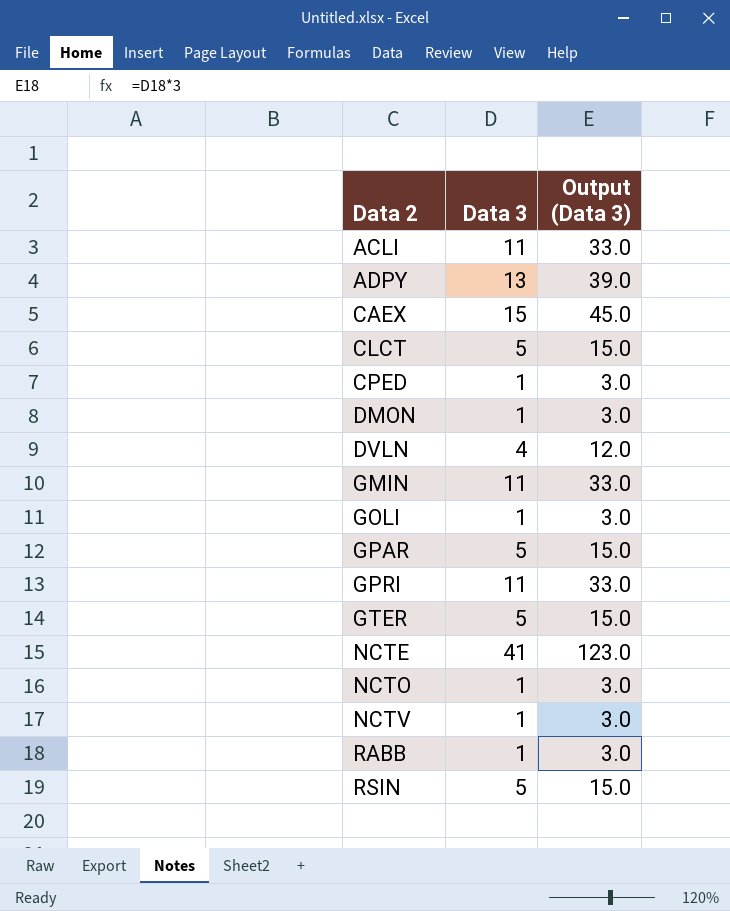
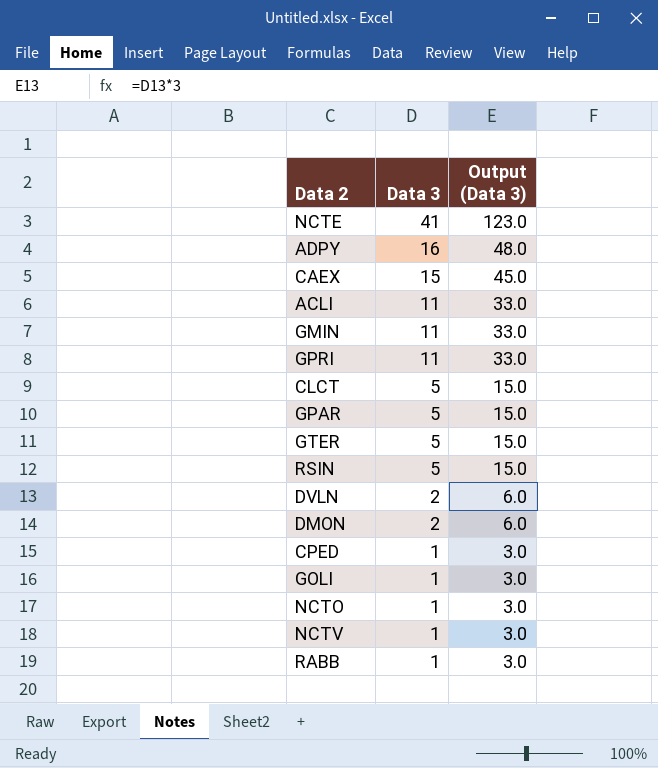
row order: Data 2 ascending -> Data 3 descending
ADPY | Data 3: 13 -> 16
ADPY | Output (Data 3): 39.0 -> 48.0
DVLN | Data 3: 4 -> 2
DVLN | Output (Data 3): 12.0 -> 6.0
DMON | Data 3: 1 -> 2
DMON | Output (Data 3): 3.0 -> 6.0

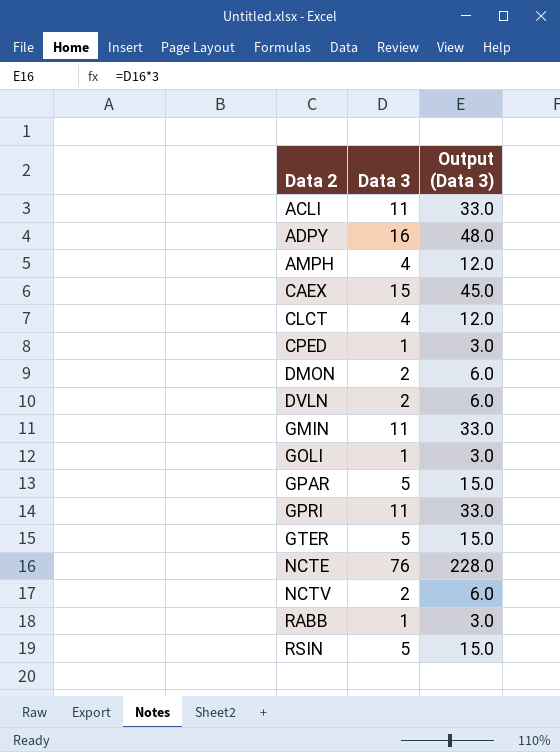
row order: Data 3 descending -> Data 2 ascending
row NCTO: 1 | 3.0 -> none
row AMPH: none -> 4 | 12.0
CLCT | Data 3: 5 -> 4
CLCT | Output (Data 3): 15.0 -> 12.0
NCTE | Data 3: 41 -> 76
NCTE | Output (Data 3): 123.0 -> 228.0
NCTV | Data 3: 1 -> 2
NCTV | Output (Data 3): 3.0 -> 6.0

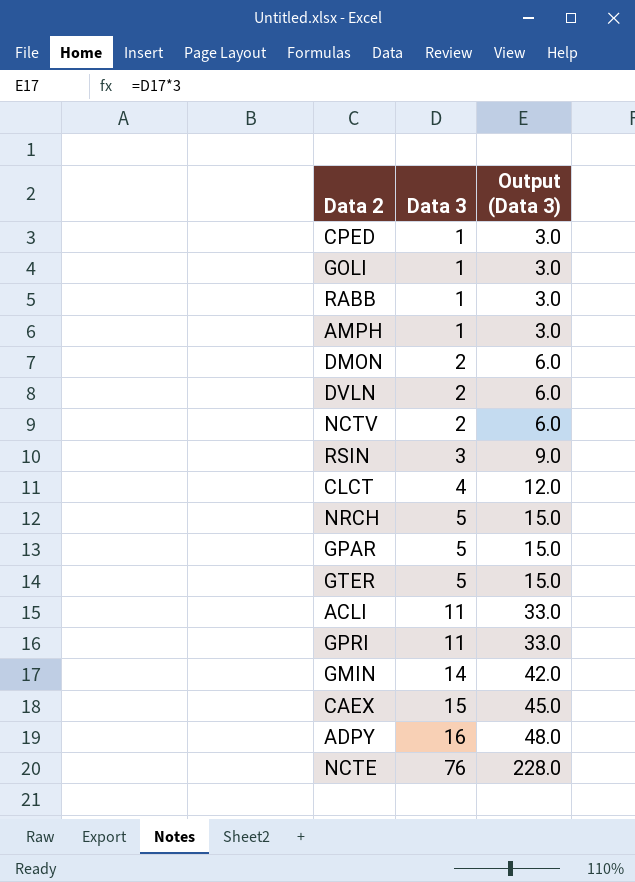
row order: Data 2 ascending -> Data 3 ascending
AMPH | Data 3: 4 -> 1
AMPH | Output (Data 3): 12.0 -> 3.0
RSIN | Data 3: 5 -> 3
RSIN | Output (Data 3): 15.0 -> 9.0
row NRCH: none -> 5 | 15.0
GMIN | Data 3: 11 -> 14
GMIN | Output (Data 3): 33.0 -> 42.0

